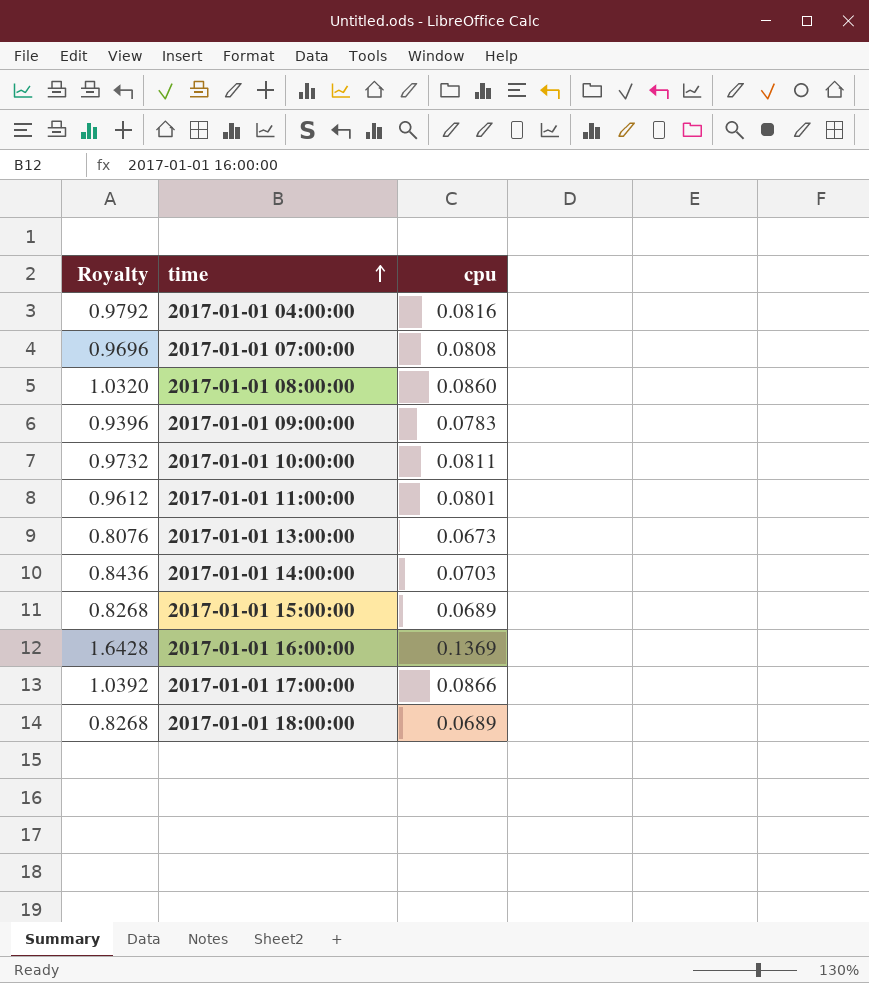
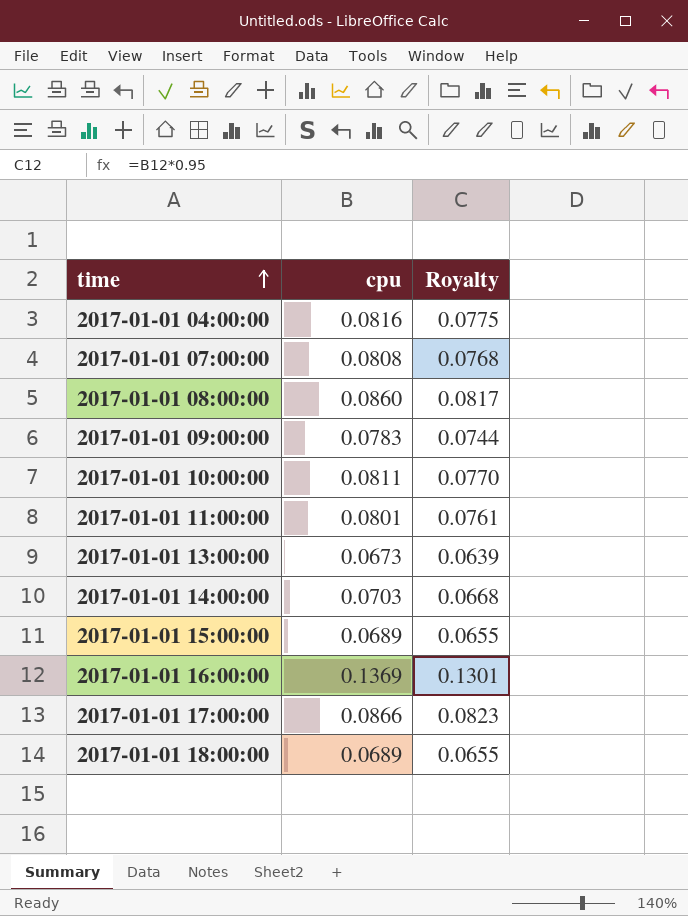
column Royalty | formula: [cpu] * 12 -> [cpu] * 0.95
column Royalty | position: 1 -> 3

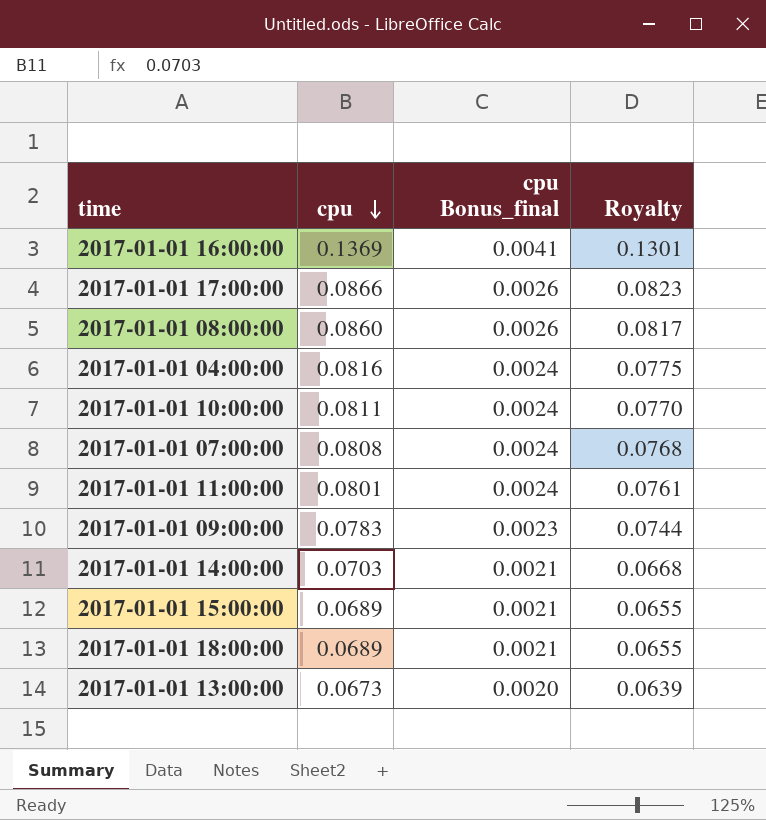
row order: time ascending -> cpu descending
column cpu Bonus_final | formula: none -> [cpu] * 0.03

